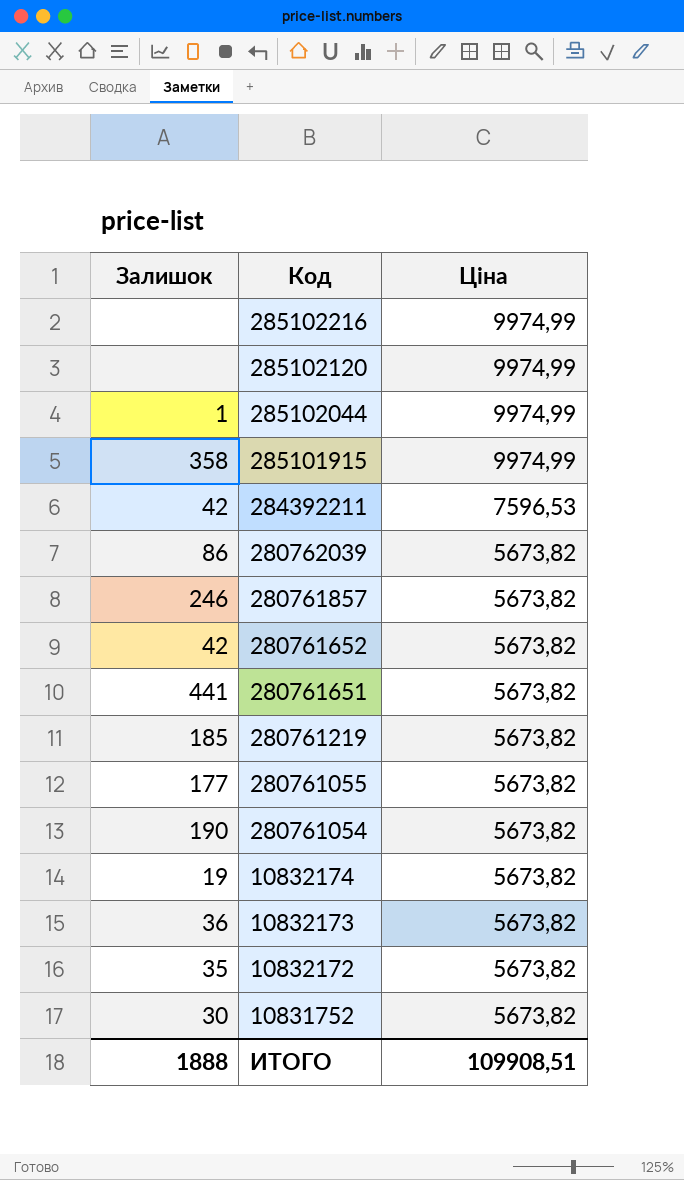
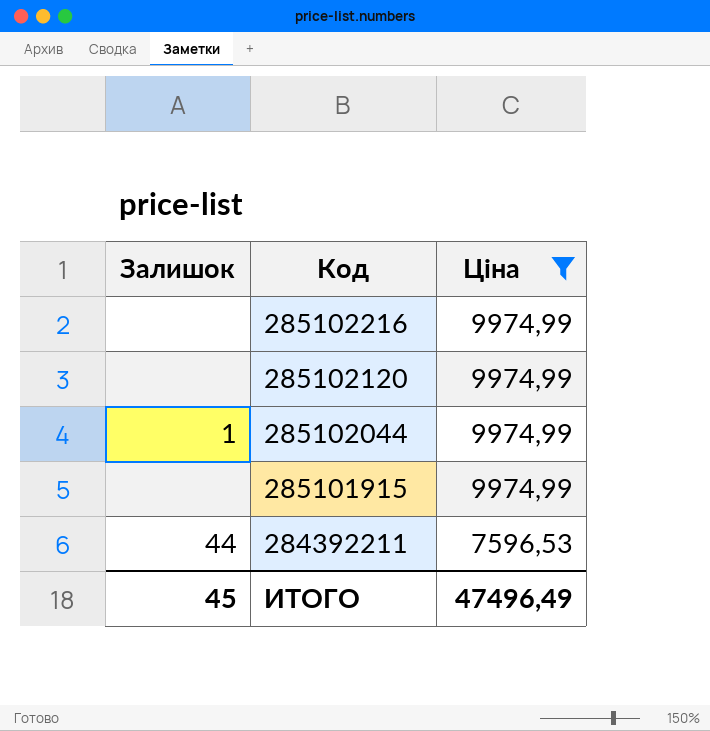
filter: none -> Ціна != 5673,82
285101915 | Залишок: 358 -> none
284392211 | Залишок: 42 -> 44
ИТОГО | Залишок: 1888 -> 45
ИТОГО | Ціна: 109908,51 -> 47496,49

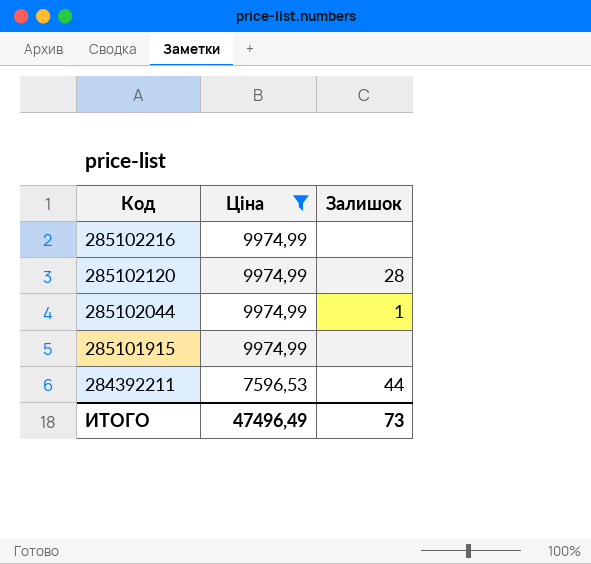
column Залишок | position: 1 -> 3
285102120 | Залишок: none -> 28
ИТОГО | Залишок: 45 -> 73

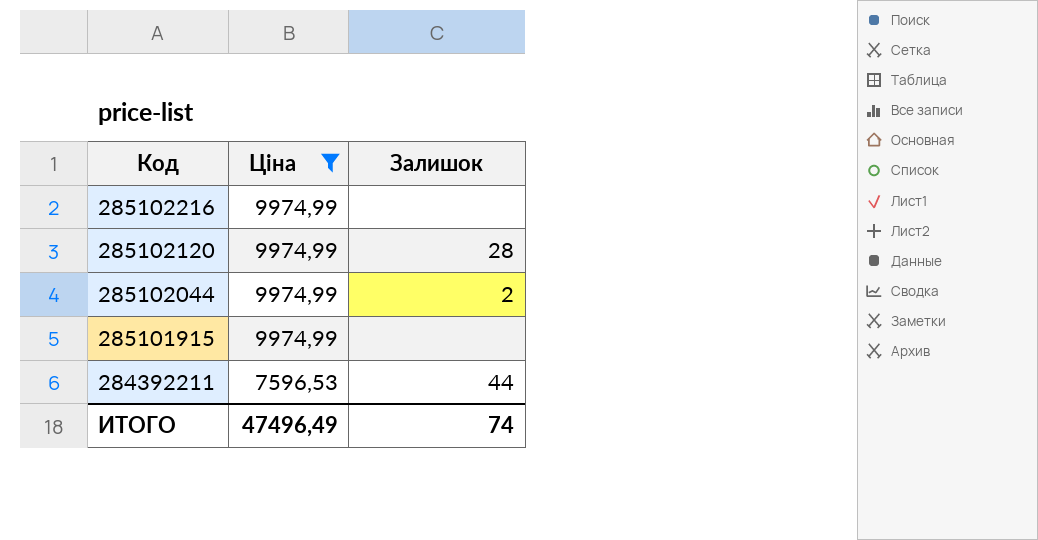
285102044 | Залишок: 1 -> 2
ИТОГО | Залишок: 73 -> 74

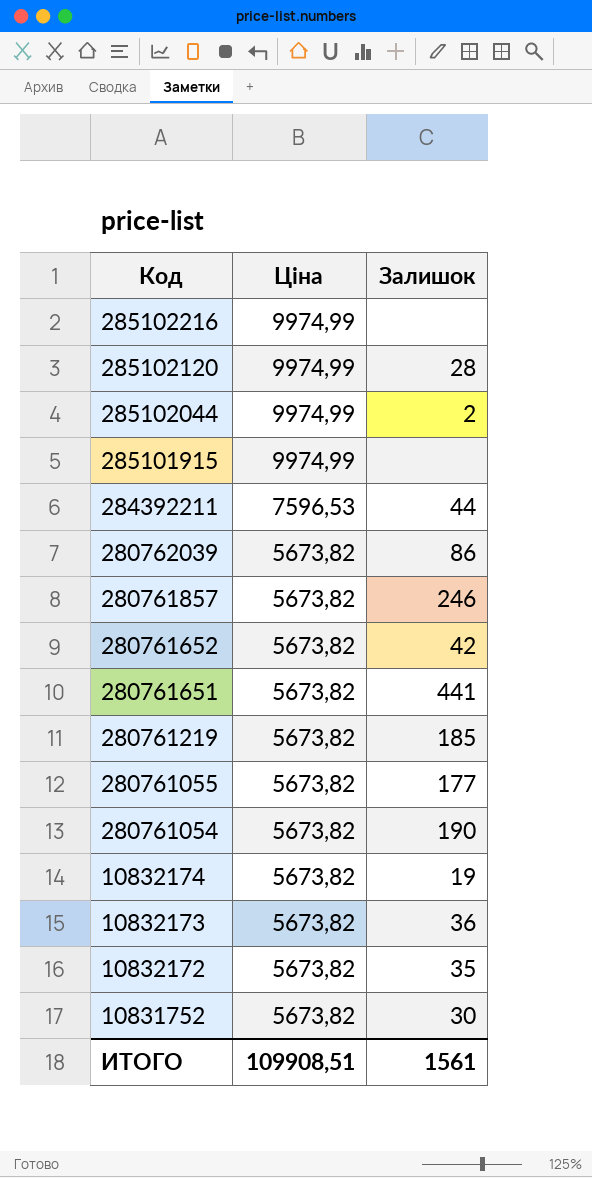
filter: Ціна != 5673,82 -> none
ИТОГО | Ціна: 47496,49 -> 109908,51
ИТОГО | Залишок: 74 -> 1561

